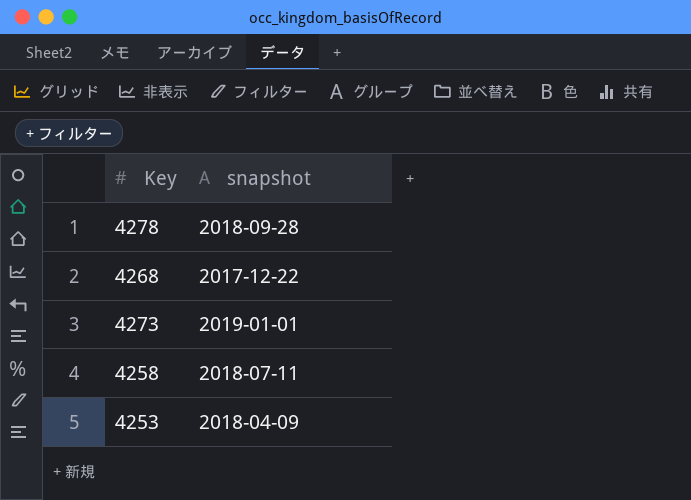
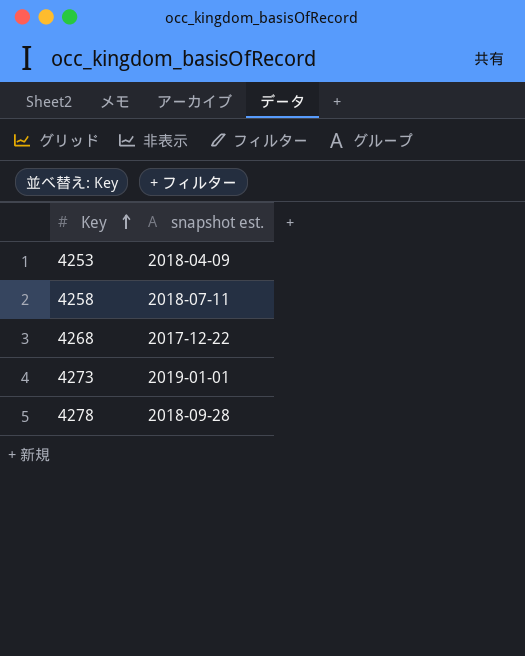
row order: none -> Key ascending
column name: snapshot -> snapshot est.

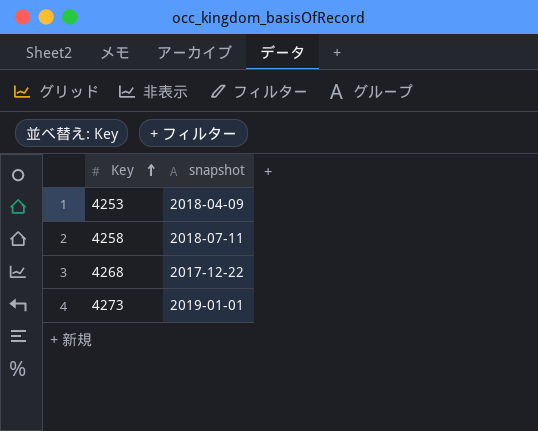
column name: snapshot est. -> snapshot
row 4278: 2018-09-28 -> none

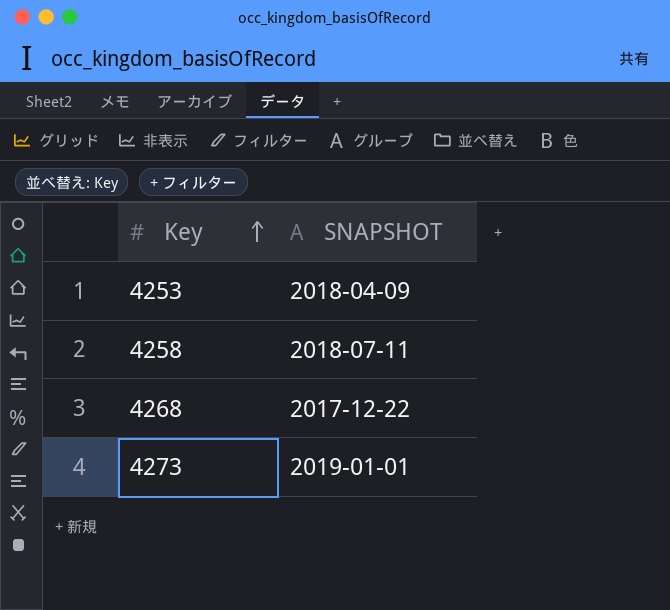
column name: snapshot -> SNAPSHOT

